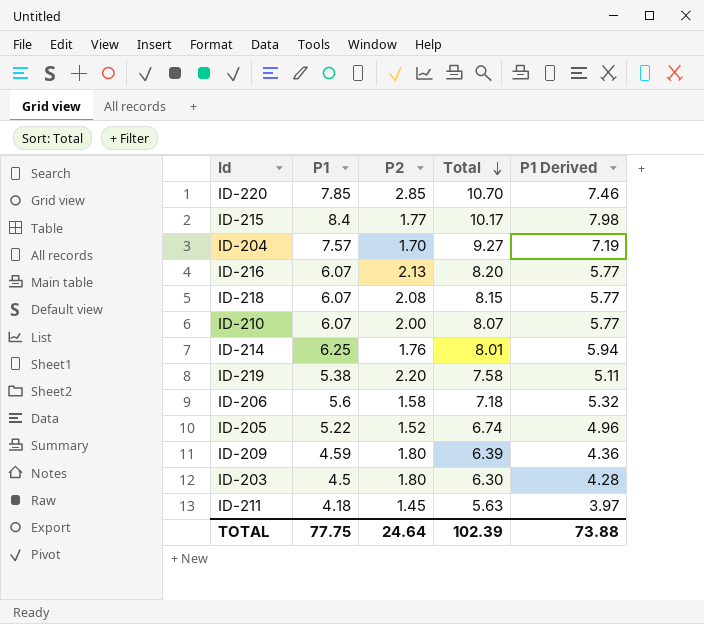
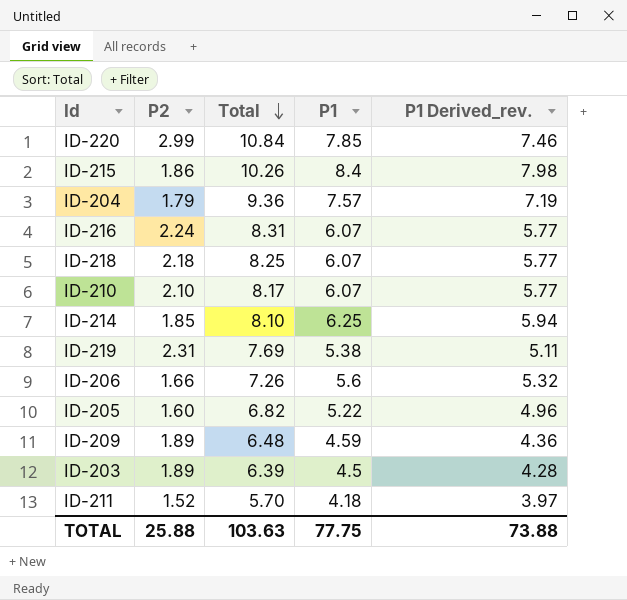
column P1 | position: 2 -> 4
column name: P1 Derived -> P1 Derived_rev.
ID-220 | P2: 2.85 -> 2.99
ID-220 | Total: 10.70 -> 10.84
ID-215 | P2: 1.77 -> 1.86
ID-215 | Total: 10.17 -> 10.26
ID-204 | P2: 1.70 -> 1.79
ID-204 | Total: 9.27 -> 9.36
ID-216 | P2: 2.13 -> 2.24
ID-216 | Total: 8.20 -> 8.31
ID-218 | P2: 2.08 -> 2.18
ID-218 | Total: 8.15 -> 8.25
ID-210 | P2: 2.00 -> 2.10
ID-210 | Total: 8.07 -> 8.17
ID-214 | P2: 1.76 -> 1.85
ID-214 | Total: 8.01 -> 8.10
ID-219 | P2: 2.20 -> 2.31
ID-219 | Total: 7.58 -> 7.69
ID-206 | P2: 1.58 -> 1.66
ID-206 | Total: 7.18 -> 7.26
ID-205 | P2: 1.52 -> 1.60
ID-205 | Total: 6.74 -> 6.82
ID-209 | P2: 1.80 -> 1.89
ID-209 | Total: 6.39 -> 6.48
ID-203 | P2: 1.80 -> 1.89
ID-203 | Total: 6.30 -> 6.39
ID-211 | P2: 1.45 -> 1.52
ID-211 | Total: 5.63 -> 5.70
TOTAL | P2: 24.64 -> 25.88
TOTAL | Total: 102.39 -> 103.63

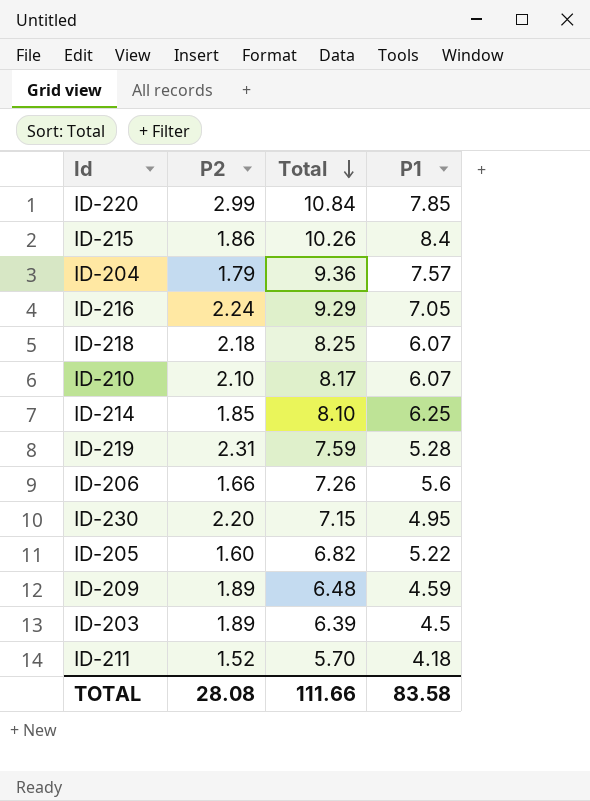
column P1 Derived_rev. | formula: [P1] * 0.95 -> none
ID-216 | Total: 8.31 -> 9.29
ID-216 | P1: 6.07 -> 7.05
ID-219 | Total: 7.69 -> 7.59
ID-219 | P1: 5.38 -> 5.28
row ID-230: none -> 2.20 | 7.15 | 4.95
TOTAL | P2: 25.88 -> 28.08
TOTAL | Total: 103.63 -> 111.66
TOTAL | P1: 77.75 -> 83.58

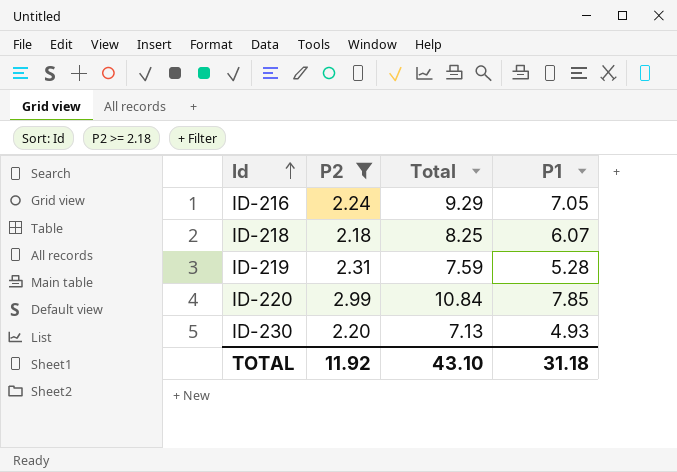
filter: none -> P2 >= 2.18
row order: Total descending -> Id ascending
ID-230 | Total: 7.15 -> 7.13
ID-230 | P1: 4.95 -> 4.93
TOTAL | P2: 28.08 -> 11.92
TOTAL | Total: 111.66 -> 43.10
TOTAL | P1: 83.58 -> 31.18

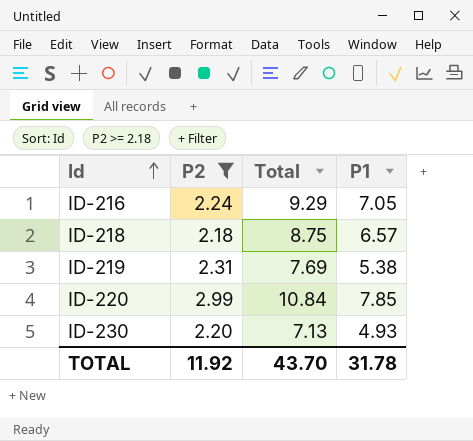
ID-218 | Total: 8.25 -> 8.75
ID-218 | P1: 6.07 -> 6.57
ID-219 | Total: 7.59 -> 7.69
ID-219 | P1: 5.28 -> 5.38
TOTAL | Total: 43.10 -> 43.70
TOTAL | P1: 31.18 -> 31.78

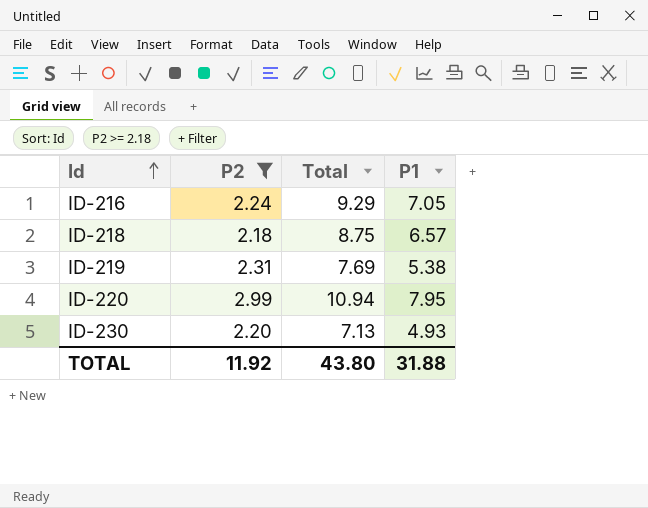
ID-220 | Total: 10.84 -> 10.94
ID-220 | P1: 7.85 -> 7.95
TOTAL | Total: 43.70 -> 43.80
TOTAL | P1: 31.78 -> 31.88

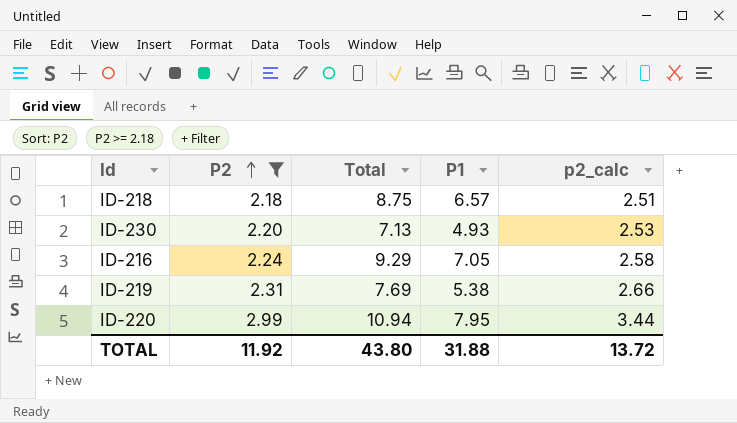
row order: Id ascending -> P2 ascending
column p2_calc | formula: none -> [P2] * 1.15

